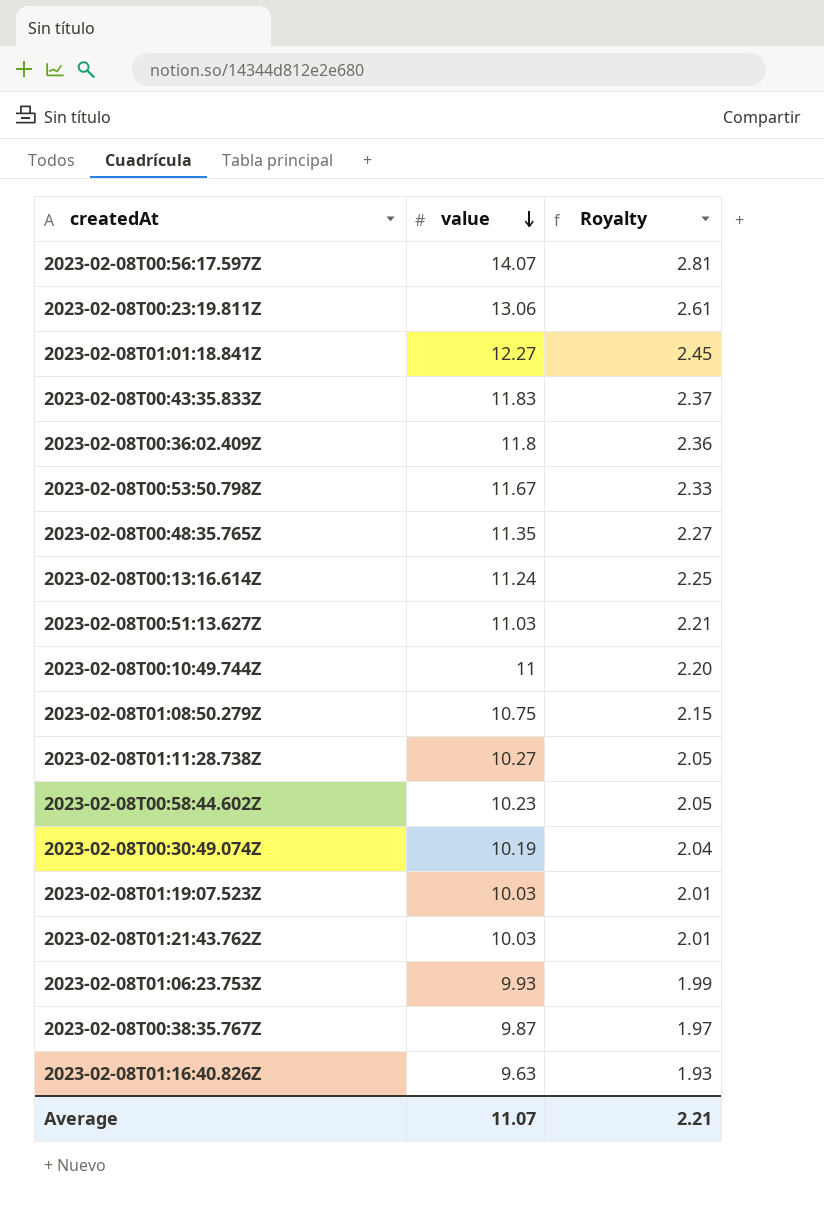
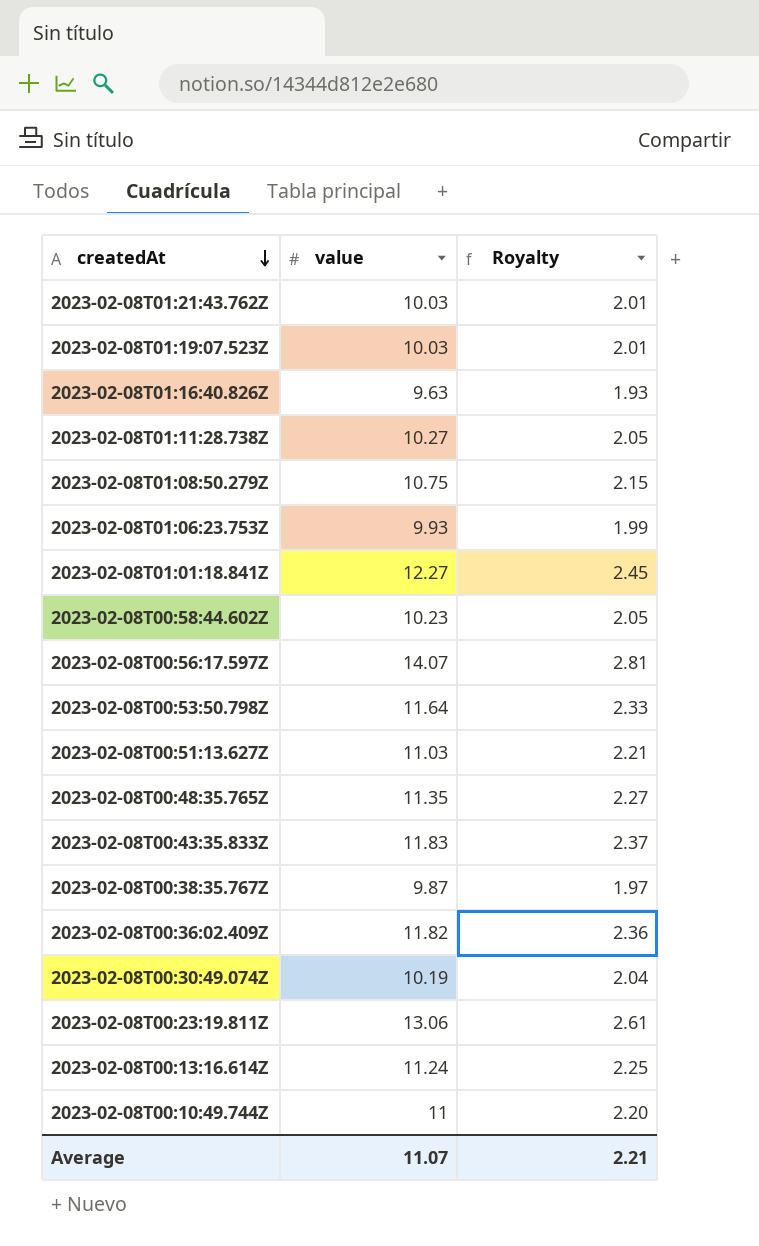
row order: value descending -> createdAt descending
2023-02-08T00:53:50.798Z | value: 11.67 -> 11.64
2023-02-08T00:36:02.409Z | value: 11.8 -> 11.82

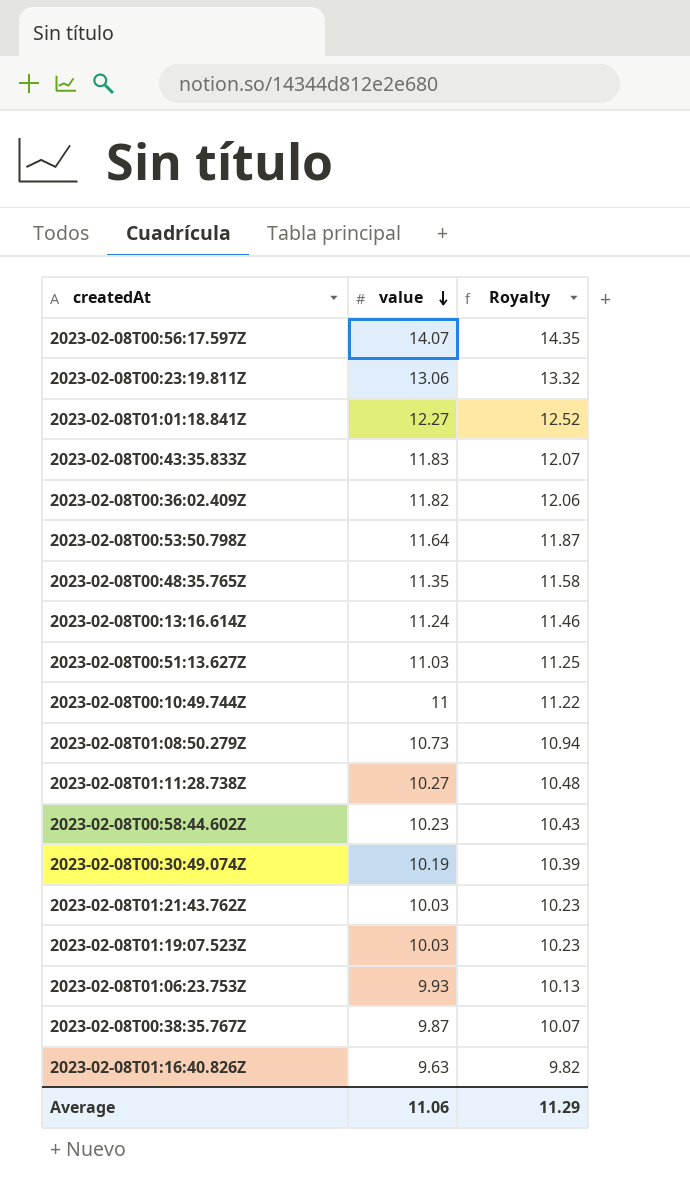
row order: createdAt descending -> value descending
column Royalty | formula: [value] * 0.2 -> [value] * 1.02
2023-02-08T01:08:50.279Z | value: 10.75 -> 10.73
Average | value: 11.07 -> 11.06
Average | Royalty: 2.21 -> 11.29

